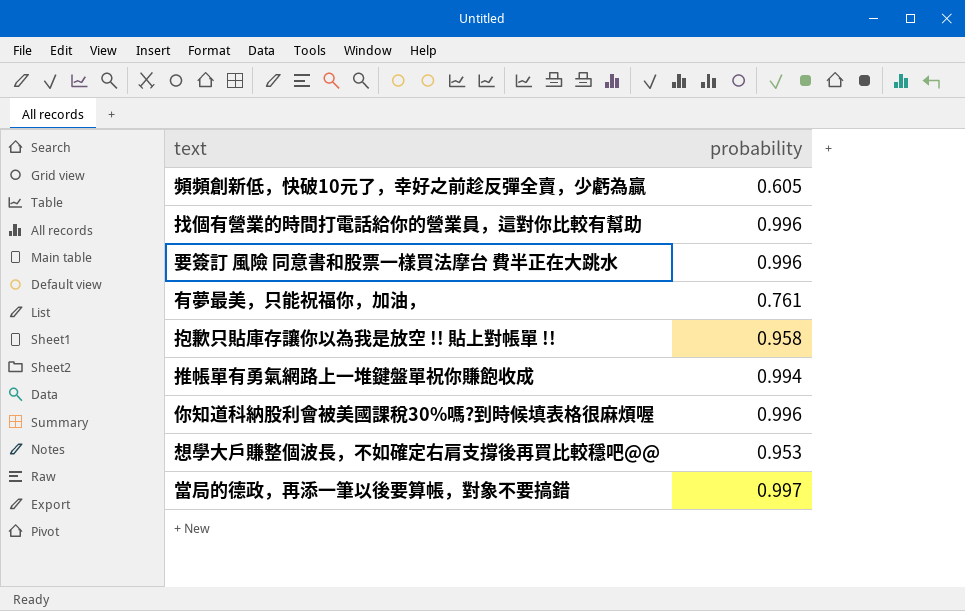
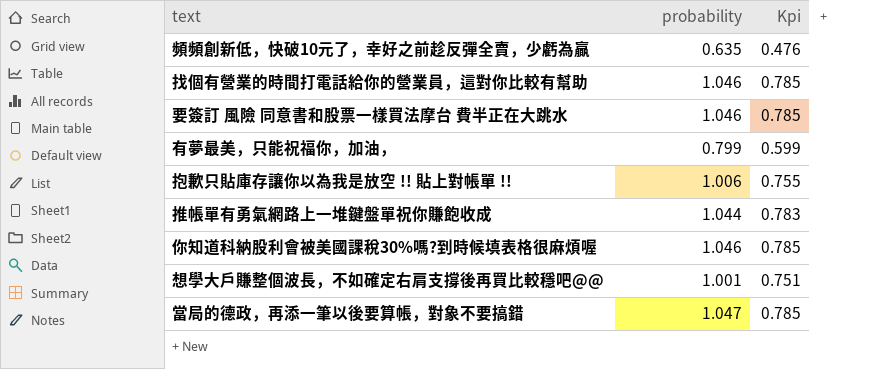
column Kpi | formula: none -> [probability] * 0.75
頻頻創新低，快破10元了，幸好之前趁反彈全賣，少虧為贏 | probability: 0.605 -> 0.635
找個有營業的時間打電話給你的營業員，這對你比較有幫助 | probability: 0.996 -> 1.046
要簽訂 風險 同意書和股票一樣買法摩台 費半正在大跳水 | probability: 0.996 -> 1.046
有夢最美，只能祝福你，加油， | probability: 0.761 -> 0.799
抱歉只貼庫存讓你以為我是放空 !! 貼上對帳單 !! | probability: 0.958 -> 1.006
推帳單有勇氣網路上一堆鍵盤單祝你賺飽收成 | probability: 0.994 -> 1.044
你知道科納股利會被美國課稅30%嗎?到時候填表格很麻煩喔 | probability: 0.996 -> 1.046
想學大戶賺整個波長，不如確定右肩支撐後再買比較穩吧@@ | probability: 0.953 -> 1.001
當局的德政，再添一筆以後要算帳，對象不要搞錯 | probability: 0.997 -> 1.047

